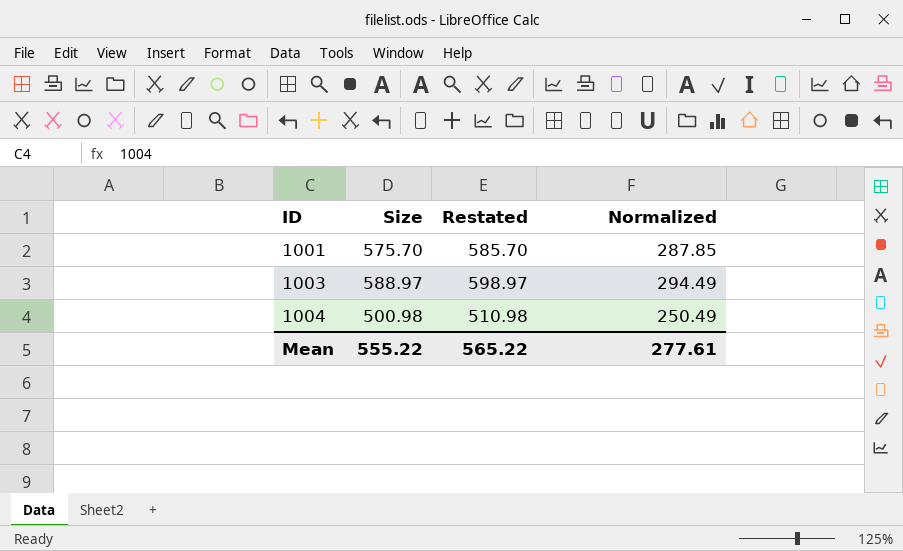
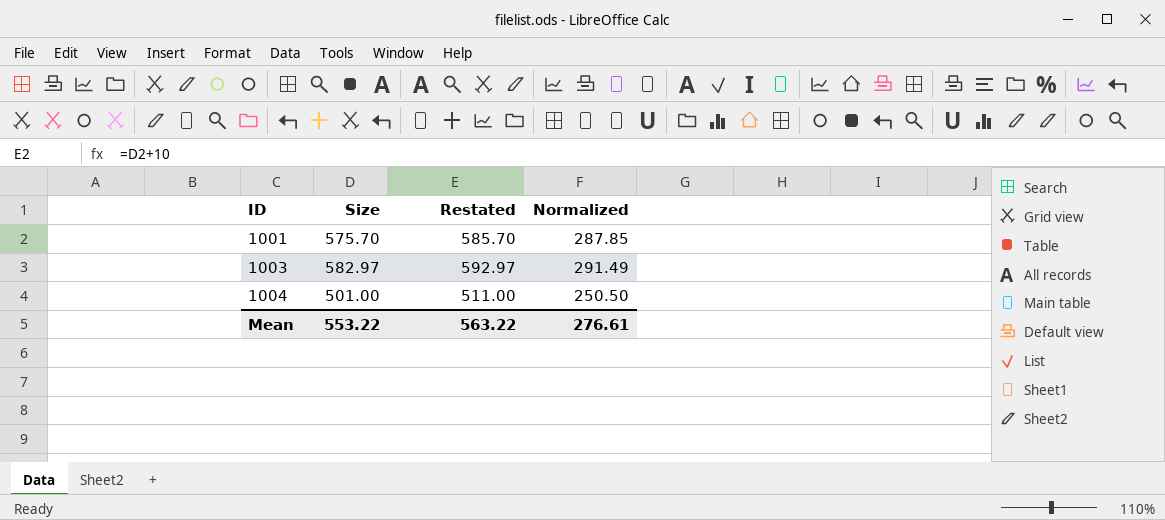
1003 | Size: 588.97 -> 582.97
1003 | Restated: 598.97 -> 592.97
1003 | Normalized: 294.49 -> 291.49
1004 | Size: 500.98 -> 501.00
1004 | Restated: 510.98 -> 511.00
1004 | Normalized: 250.49 -> 250.50
Mean | Size: 555.22 -> 553.22
Mean | Restated: 565.22 -> 563.22
Mean | Normalized: 277.61 -> 276.61

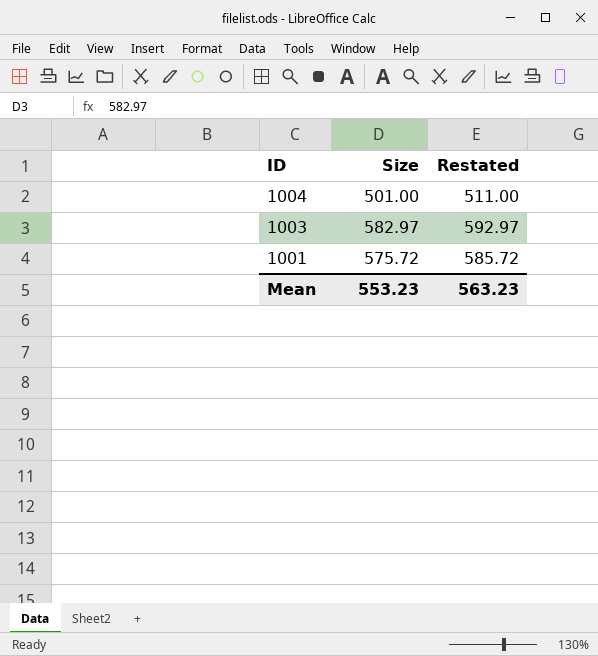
row order: ID ascending -> ID descending
column Normalized | formula: [Size] * 0.5 -> none
1001 | Size: 575.70 -> 575.72
1001 | Restated: 585.70 -> 585.72
Mean | Size: 553.22 -> 553.23
Mean | Restated: 563.22 -> 563.23

